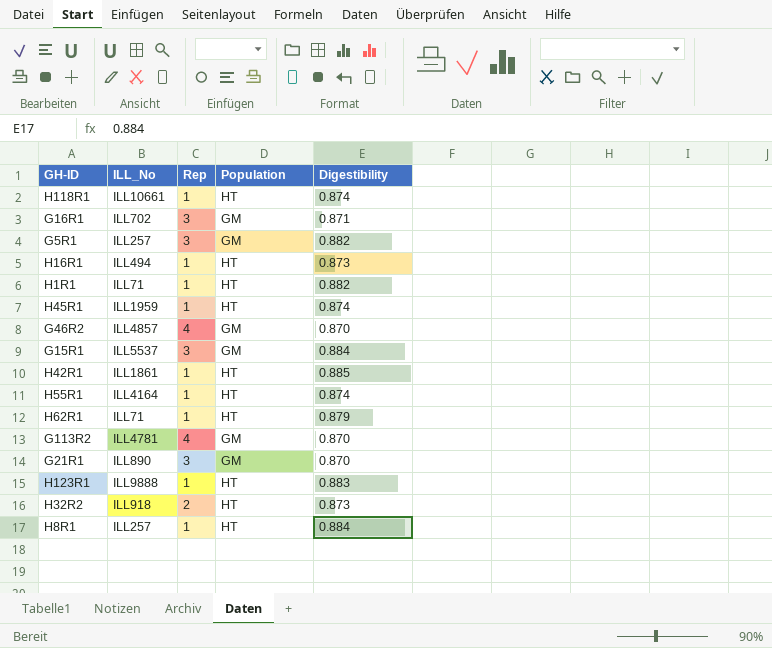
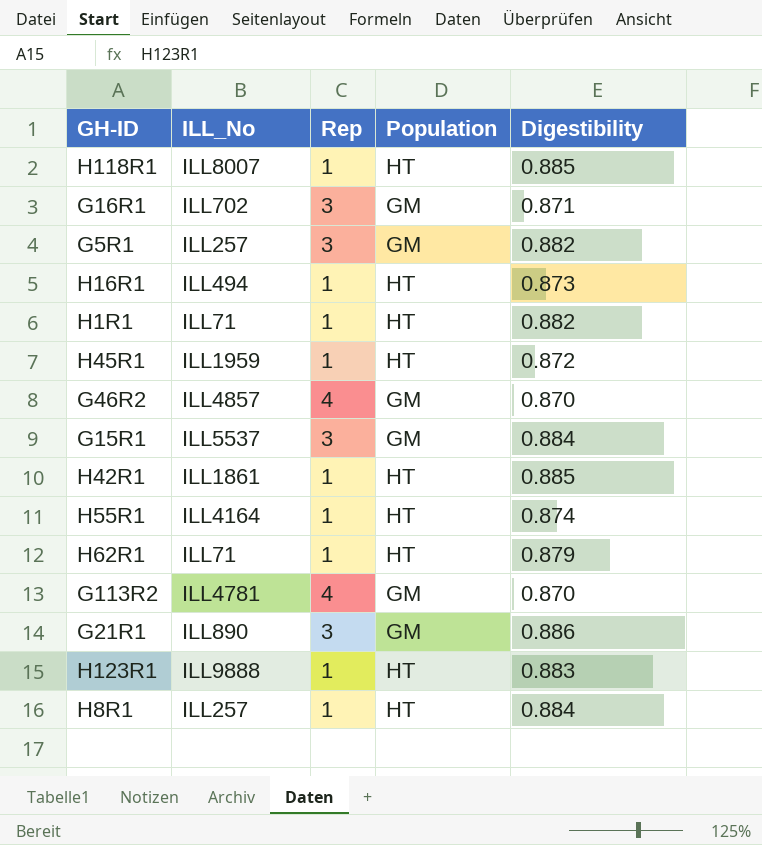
row H32R2: ILL918 | 2 | HT | 0.873 -> none
H118R1 | ILL_No: ILL10661 -> ILL8007
H118R1 | Digestibility: 0.874 -> 0.885
H45R1 | Digestibility: 0.874 -> 0.872
G21R1 | Digestibility: 0.870 -> 0.886

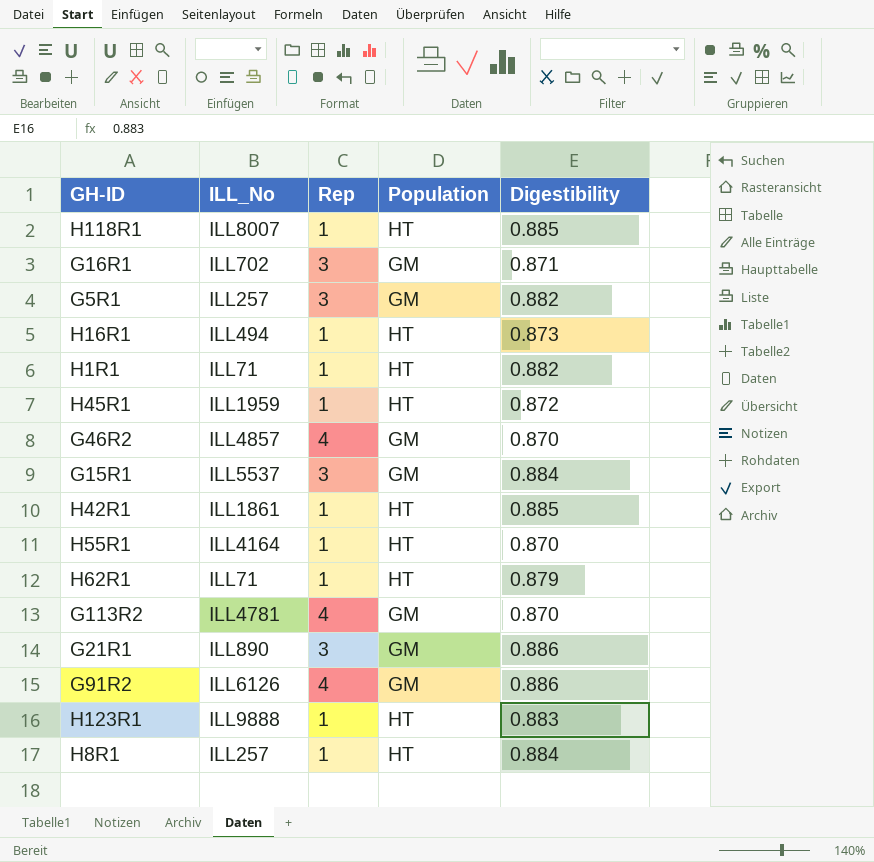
H55R1 | Digestibility: 0.874 -> 0.870
row G91R2: none -> ILL6126 | 4 | GM | 0.886

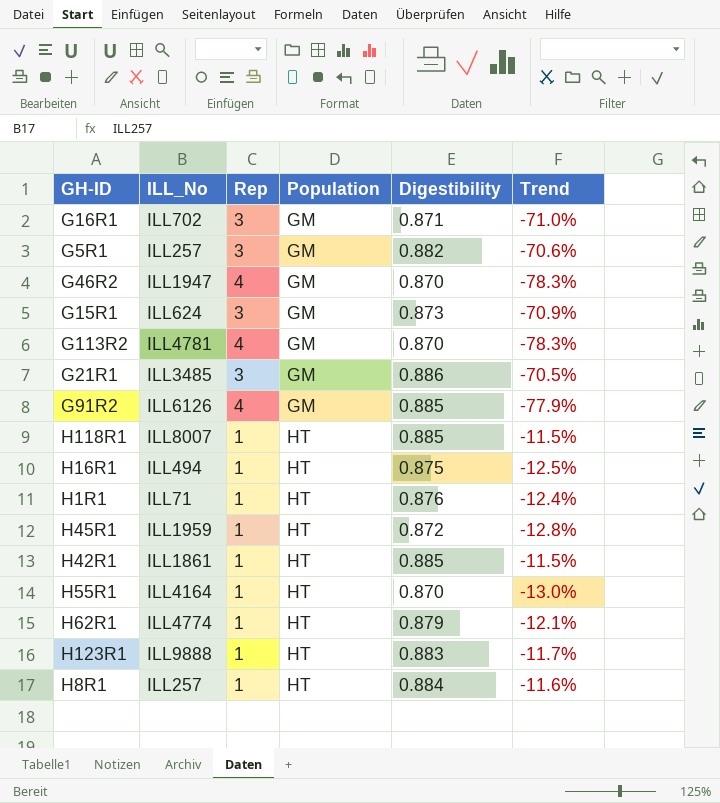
row order: none -> Population ascending
column Trend | formula: none -> ([Digestibility] - [Rep]) / [Rep]
G46R2 | ILL_No: ILL4857 -> ILL1947
G15R1 | ILL_No: ILL5537 -> ILL624
G15R1 | Digestibility: 0.884 -> 0.873
G21R1 | ILL_No: ILL890 -> ILL3485
G91R2 | Digestibility: 0.886 -> 0.885
H16R1 | Digestibility: 0.873 -> 0.875
H1R1 | Digestibility: 0.882 -> 0.876
H62R1 | ILL_No: ILL71 -> ILL4774

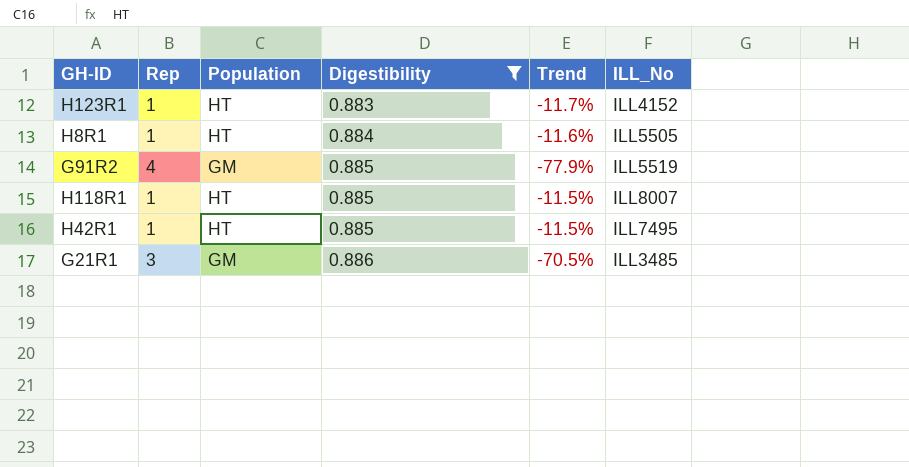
filter: none -> Digestibility >= 0.883
row order: Population ascending -> Digestibility ascending
column ILL_No | position: 2 -> 6
H123R1 | ILL_No: ILL9888 -> ILL4152
H8R1 | ILL_No: ILL257 -> ILL5505
G91R2 | ILL_No: ILL6126 -> ILL5519
H42R1 | ILL_No: ILL1861 -> ILL7495

